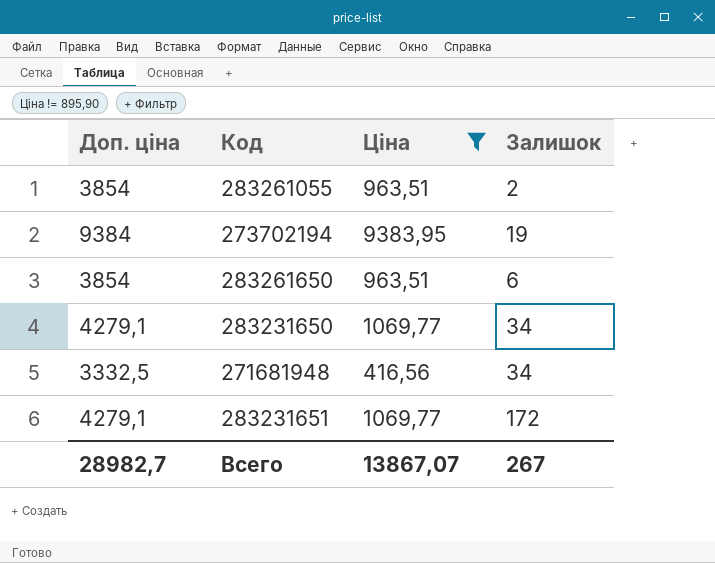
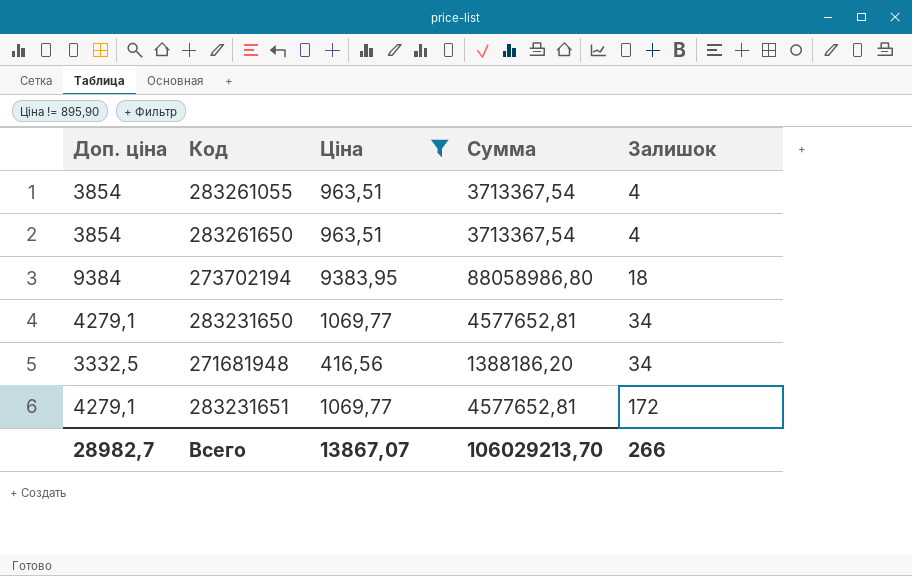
row order: none -> Залишок ascending
column Сумма | formula: none -> [Доп. ціна] * [Ціна]
283261055 | Залишок: 2 -> 4
283261650 | Залишок: 6 -> 4
273702194 | Залишок: 19 -> 18
Всего | Залишок: 267 -> 266

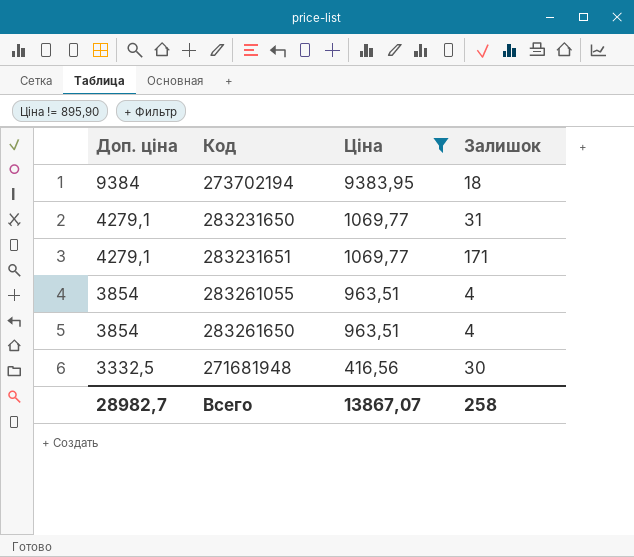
row order: Залишок ascending -> Доп. ціна descending
column Сумма | formula: [Доп. ціна] * [Ціна] -> none
283231650 | Залишок: 34 -> 31
283231651 | Залишок: 172 -> 171
271681948 | Залишок: 34 -> 30
Всего | Залишок: 266 -> 258

